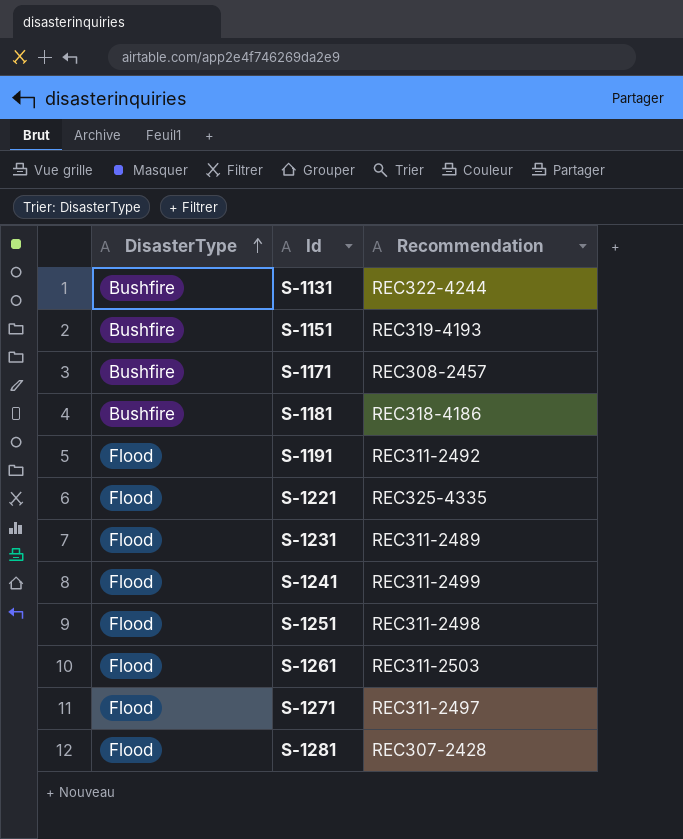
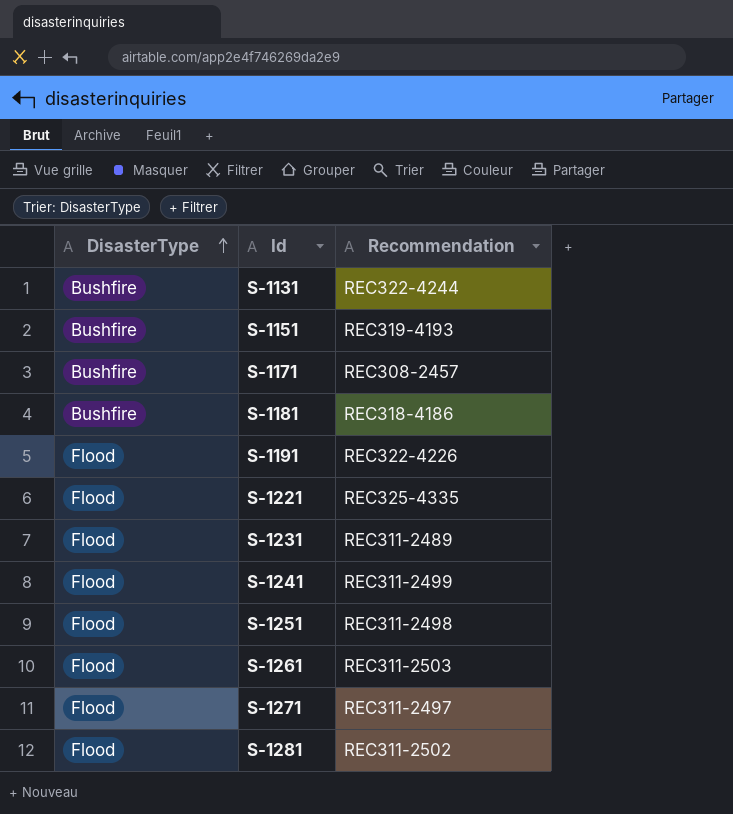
S-1191 | Recommendation: REC311-2492 -> REC322-4226
S-1281 | Recommendation: REC307-2428 -> REC311-2502

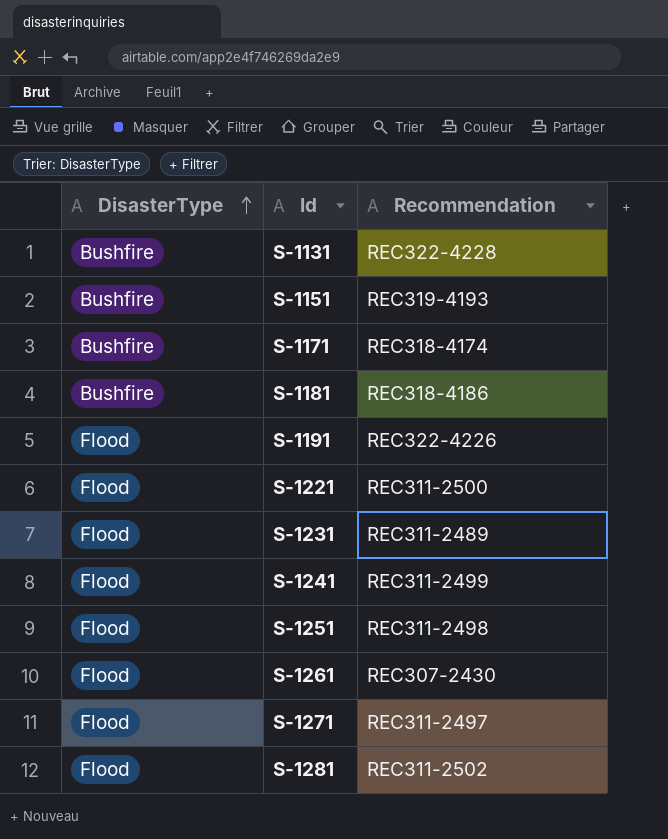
S-1131 | Recommendation: REC322-4244 -> REC322-4228
S-1171 | Recommendation: REC308-2457 -> REC318-4174
S-1221 | Recommendation: REC325-4335 -> REC311-2500
S-1261 | Recommendation: REC311-2503 -> REC307-2430

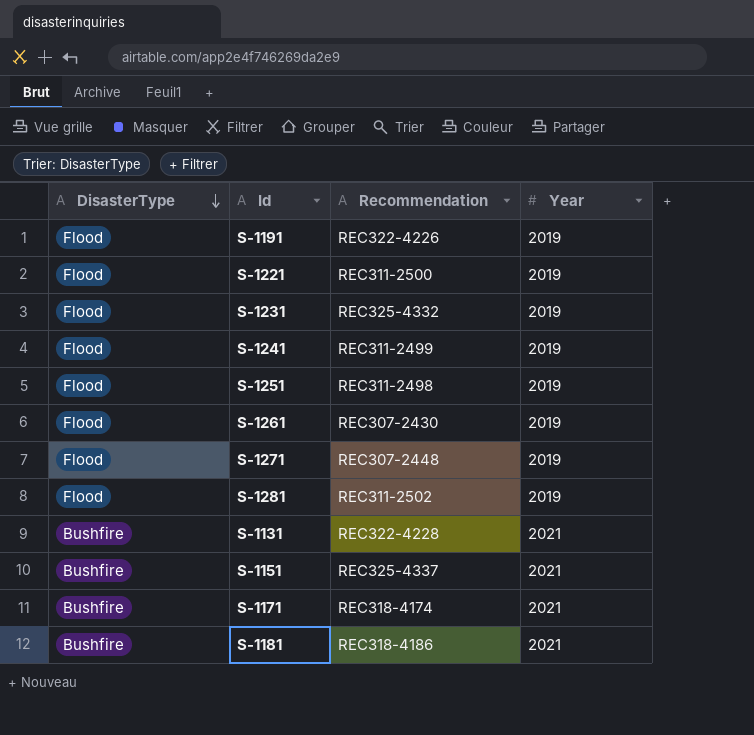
row order: DisasterType ascending -> DisasterType descending
column Year | position: none -> 4
S-1231 | Recommendation: REC311-2489 -> REC325-4332
S-1271 | Recommendation: REC311-2497 -> REC307-2448
S-1151 | Recommendation: REC319-4193 -> REC325-4337

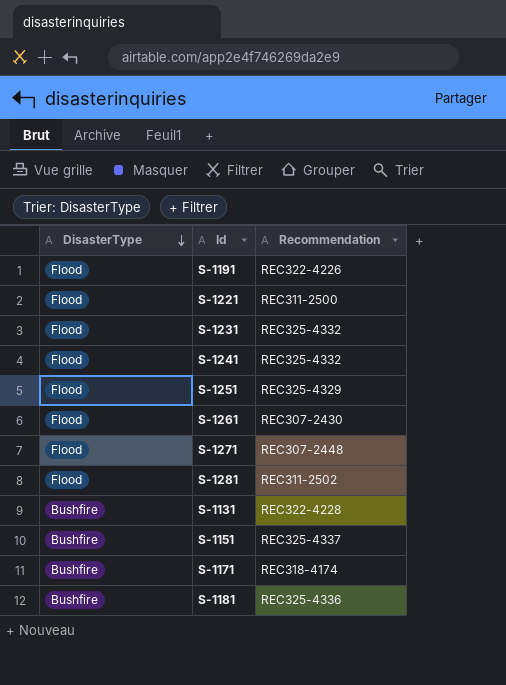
column Year | position: 4 -> none
S-1241 | Recommendation: REC311-2499 -> REC325-4332
S-1251 | Recommendation: REC311-2498 -> REC325-4329
S-1181 | Recommendation: REC318-4186 -> REC325-4336

